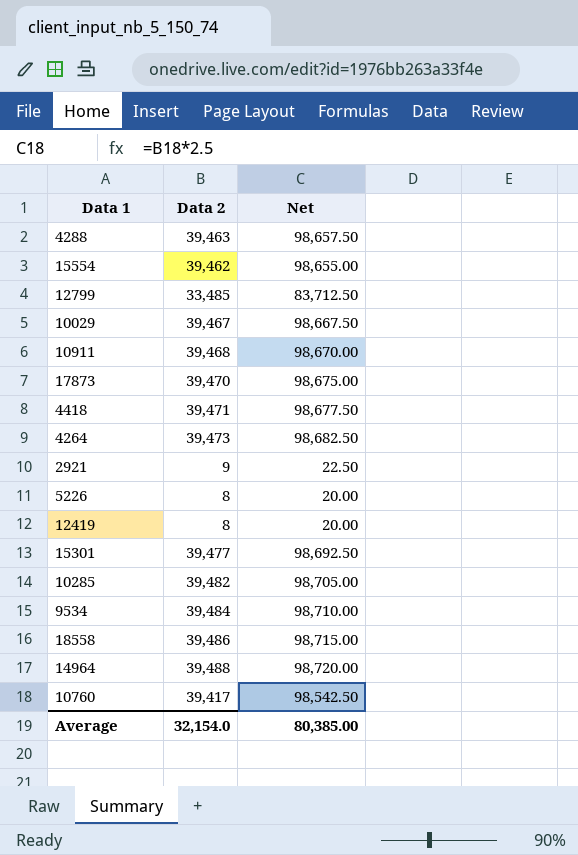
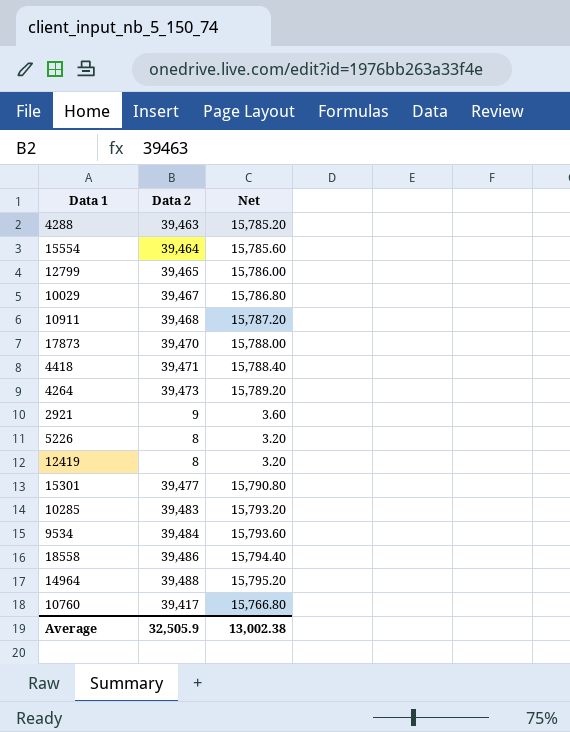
column Net | formula: [Data 2] * 2.5 -> [Data 2] * 0.4
15554 | Data 2: 39,462 -> 39,464
12799 | Data 2: 33,485 -> 39,465
10285 | Data 2: 39,482 -> 39,483
Average | Data 2: 32,154.0 -> 32,505.9
Average | Net: 80,385.00 -> 13,002.38

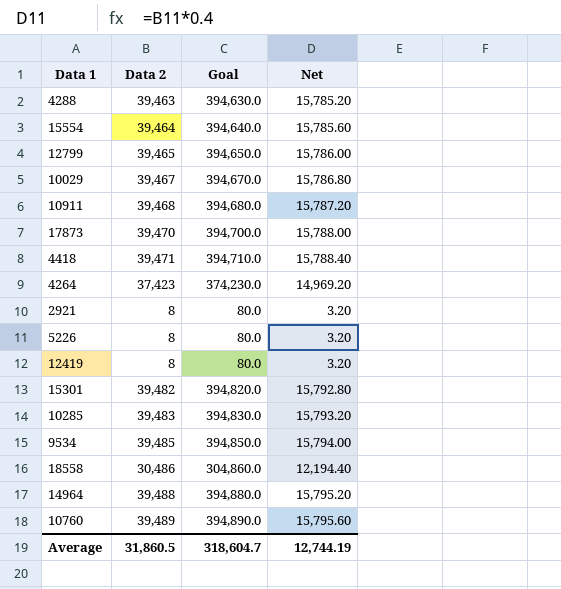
column Goal | formula: none -> [Data 2] * 10
4264 | Data 2: 39,473 -> 37,423
4264 | Net: 15,789.20 -> 14,969.20
2921 | Data 2: 9 -> 8
2921 | Net: 3.60 -> 3.20
15301 | Data 2: 39,477 -> 39,482
15301 | Net: 15,790.80 -> 15,792.80
9534 | Data 2: 39,484 -> 39,485
9534 | Net: 15,793.60 -> 15,794.00
18558 | Data 2: 39,486 -> 30,486
18558 | Net: 15,794.40 -> 12,194.40
10760 | Data 2: 39,417 -> 39,489
10760 | Net: 15,766.80 -> 15,795.60
Average | Data 2: 32,505.9 -> 31,860.5
Average | Net: 13,002.38 -> 12,744.19

